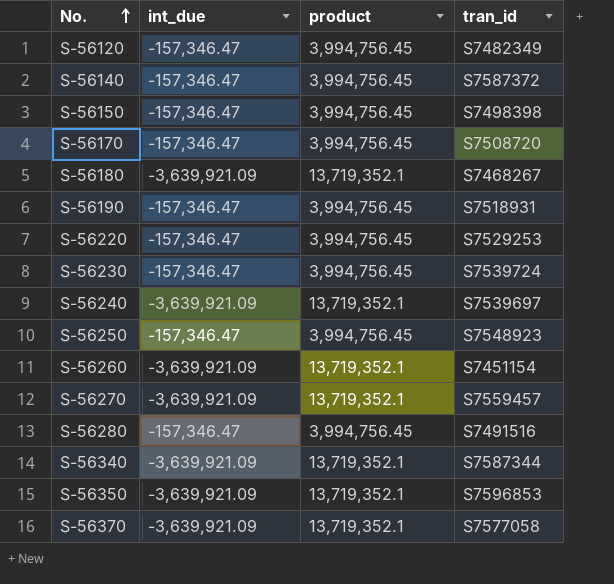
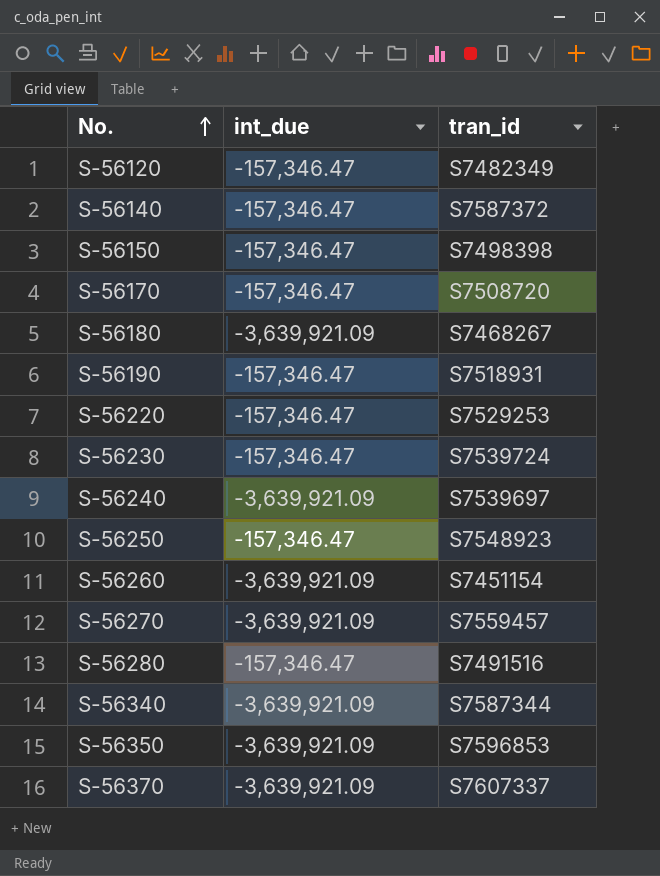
column product | position: 3 -> none
S-56370 | tran_id: S7577058 -> S7607337

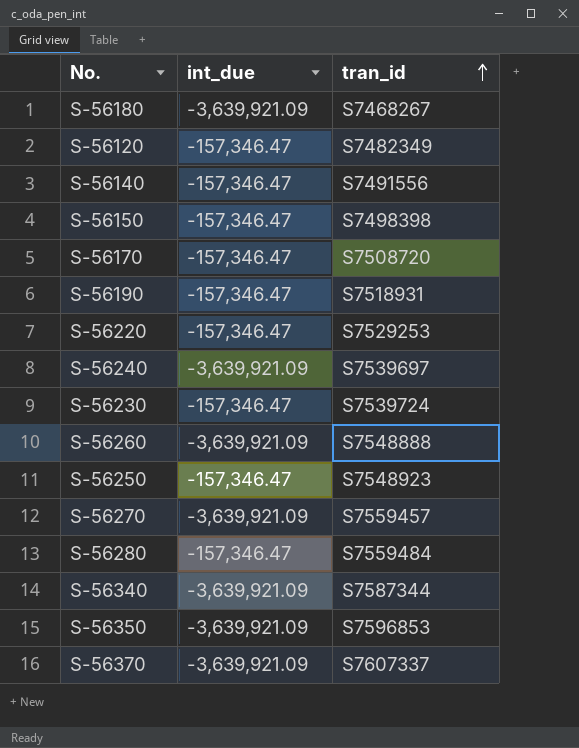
row order: No. ascending -> tran_id ascending
S-56140 | tran_id: S7587372 -> S7491556
S-56260 | tran_id: S7451154 -> S7548888
S-56280 | tran_id: S7491516 -> S7559484

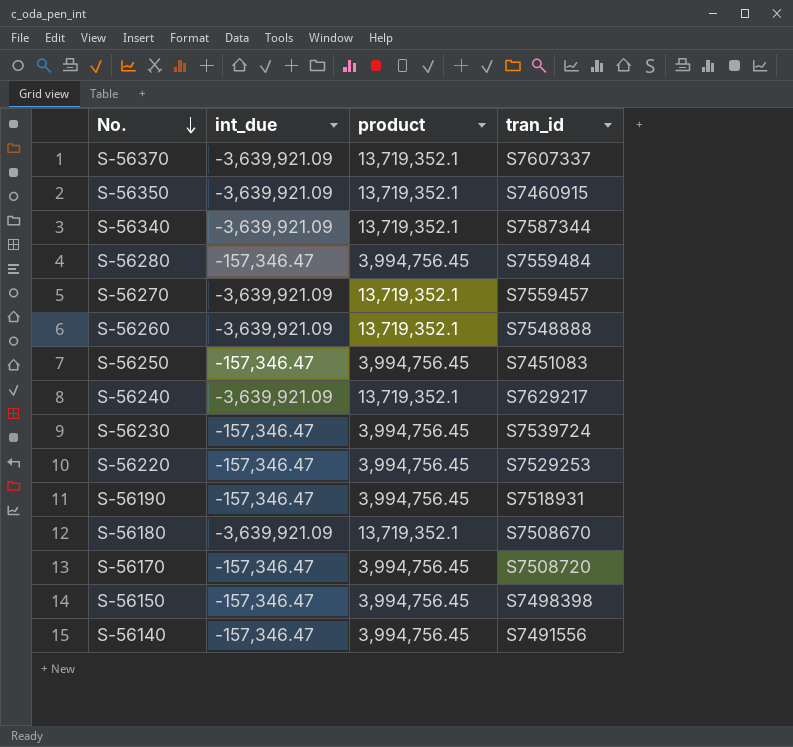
row order: tran_id ascending -> No. descending
column product | position: none -> 3
row S-56120: -157,346.47 | S7482349 -> none
S-56350 | tran_id: S7596853 -> S7460915
S-56250 | tran_id: S7548923 -> S7451083
S-56240 | tran_id: S7539697 -> S7629217
S-56180 | tran_id: S7468267 -> S7508670

